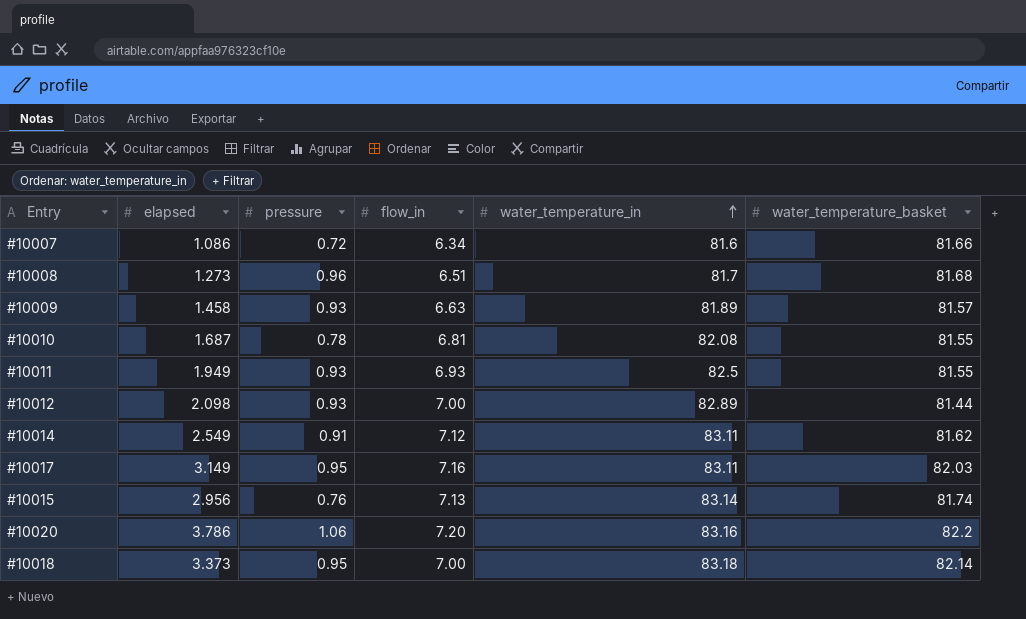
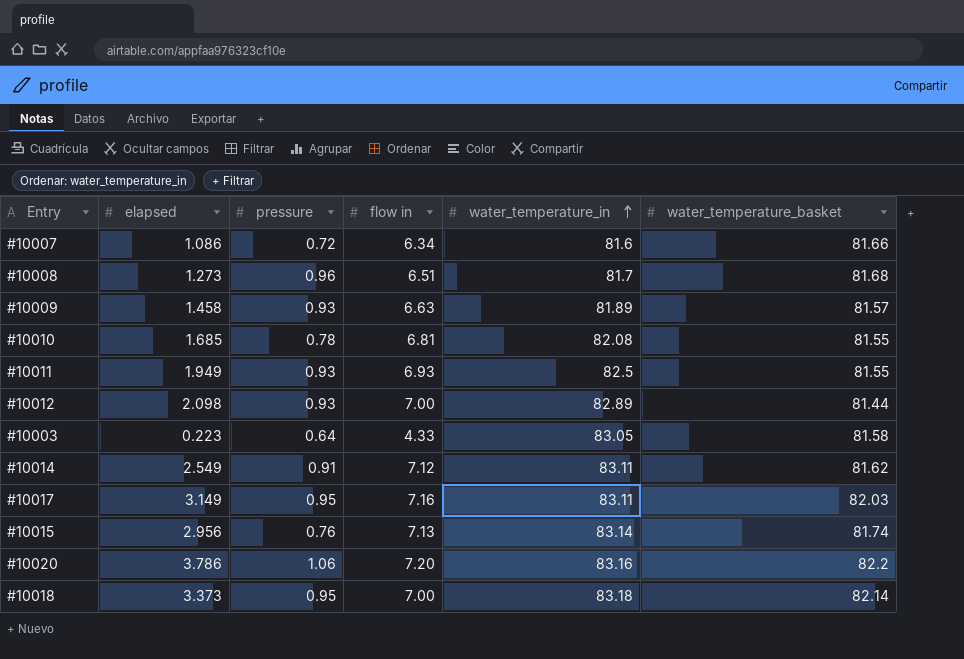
column name: flow_in -> flow in
#10010 | elapsed: 1.687 -> 1.685
row #10003: none -> 0.223 | 0.64 | 4.33 | 83.05 | 81.58

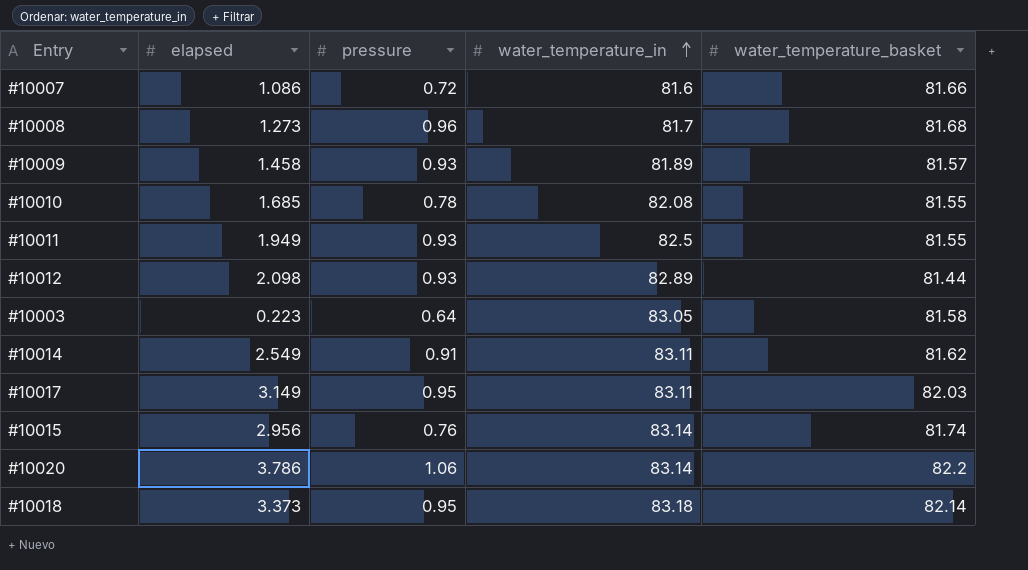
column flow in | position: 4 -> none
#10020 | water_temperature_in: 83.16 -> 83.14

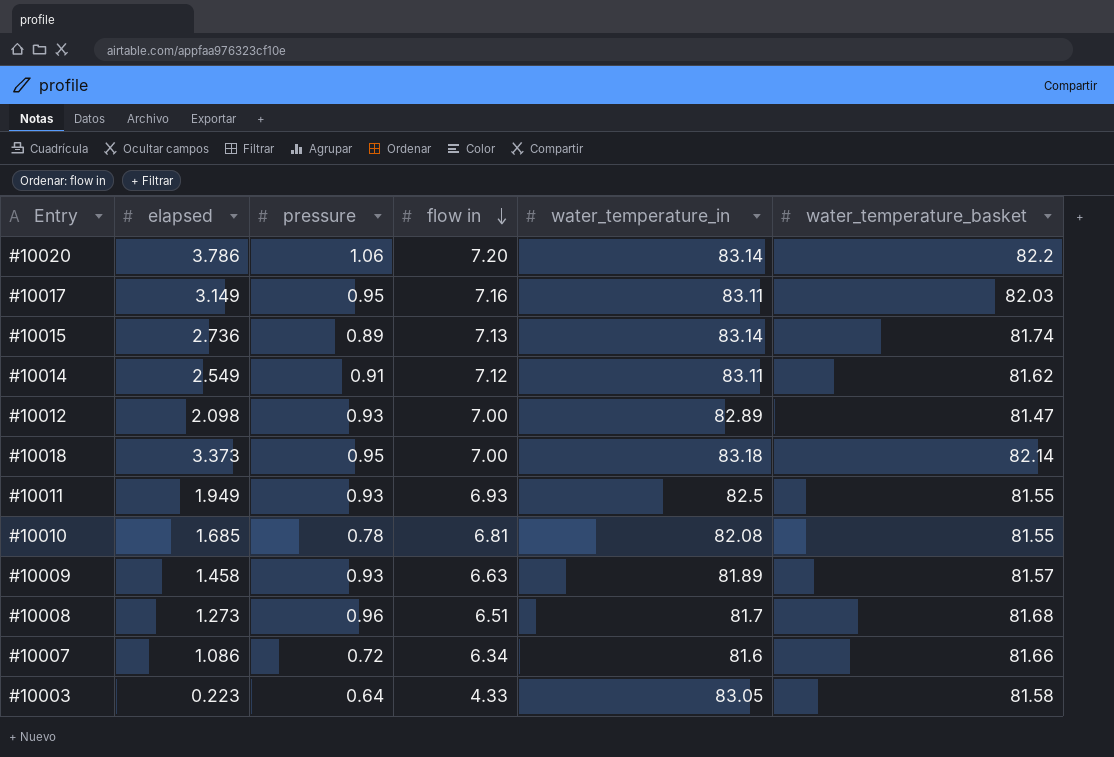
row order: water_temperature_in ascending -> flow in descending
column flow in | position: none -> 4
#10015 | elapsed: 2.956 -> 2.736
#10015 | pressure: 0.76 -> 0.89
#10012 | water_temperature_basket: 81.44 -> 81.47

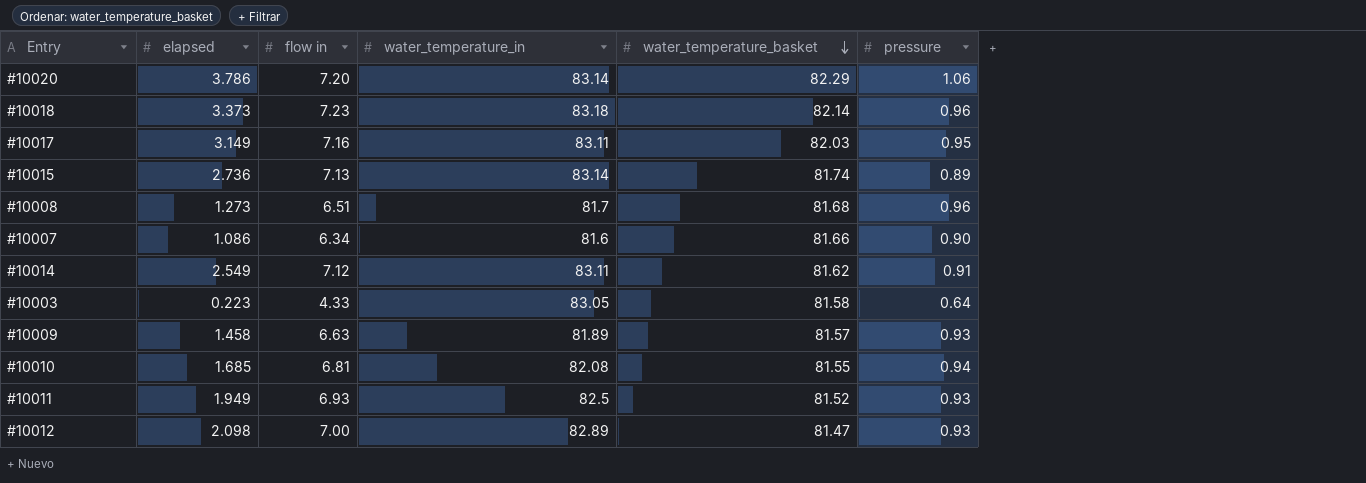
row order: flow in descending -> water_temperature_basket descending
column pressure | position: 3 -> 6
#10020 | water_temperature_basket: 82.2 -> 82.29
#10018 | flow in: 7.00 -> 7.23
#10018 | pressure: 0.95 -> 0.96
#10007 | pressure: 0.72 -> 0.90
#10010 | pressure: 0.78 -> 0.94
#10011 | water_temperature_basket: 81.55 -> 81.52

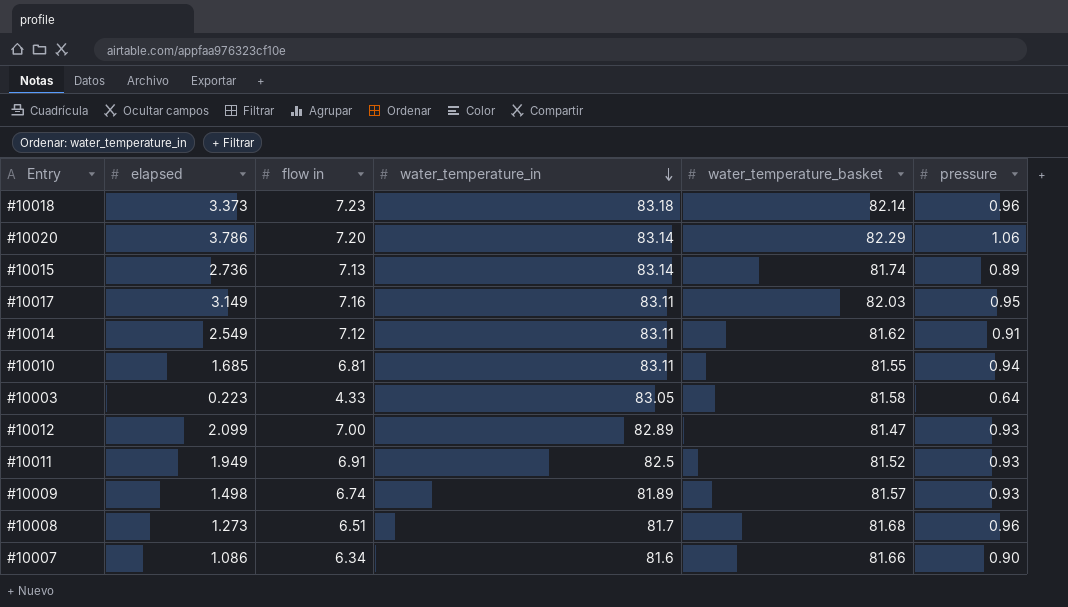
row order: water_temperature_basket descending -> water_temperature_in descending
#10010 | water_temperature_in: 82.08 -> 83.11
#10012 | elapsed: 2.098 -> 2.099
#10011 | flow in: 6.93 -> 6.91
#10009 | elapsed: 1.458 -> 1.498
#10009 | flow in: 6.63 -> 6.74

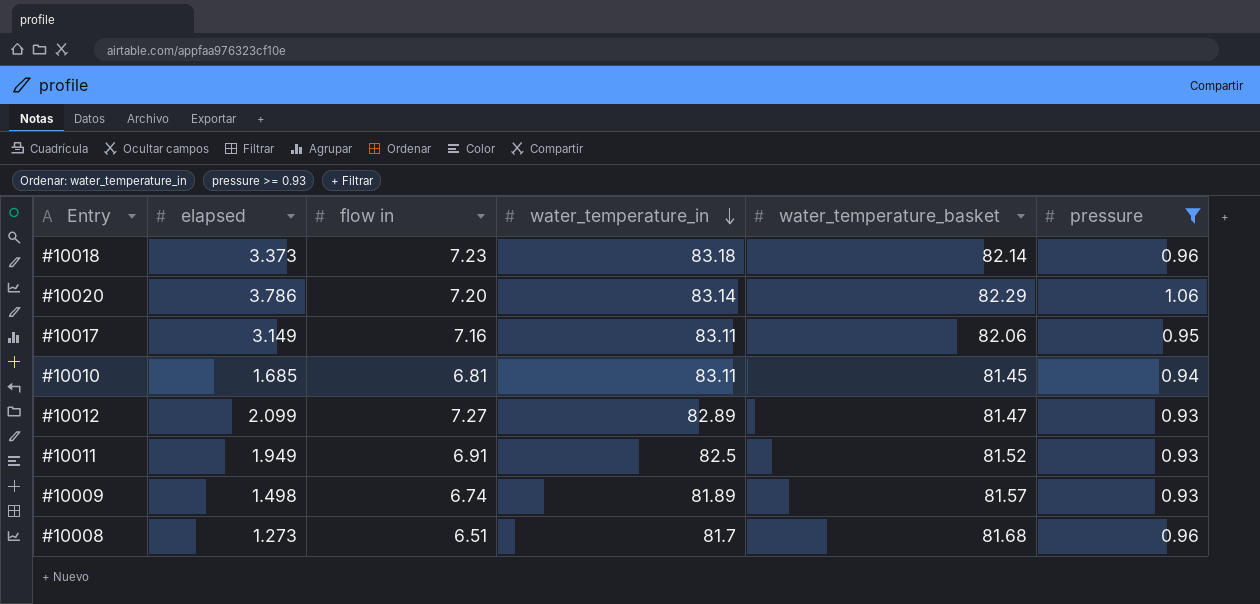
filter: none -> pressure >= 0.93
#10017 | water_temperature_basket: 82.03 -> 82.06
#10010 | water_temperature_basket: 81.55 -> 81.45
#10012 | flow in: 7.00 -> 7.27

